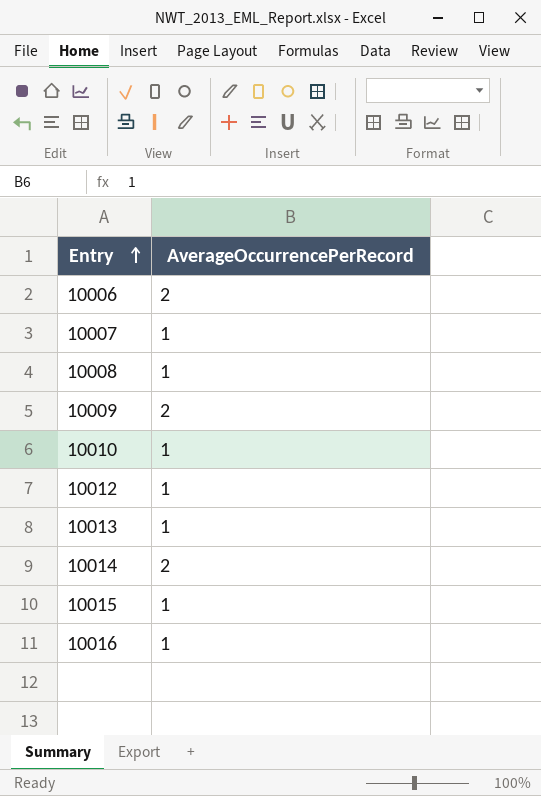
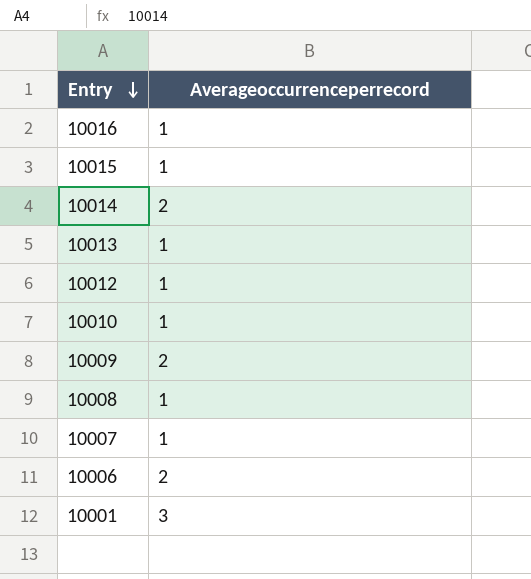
row order: Entry ascending -> Entry descending
column name: AverageOccurrencePerRecord -> Averageoccurrenceperrecord
row 10001: none -> 3

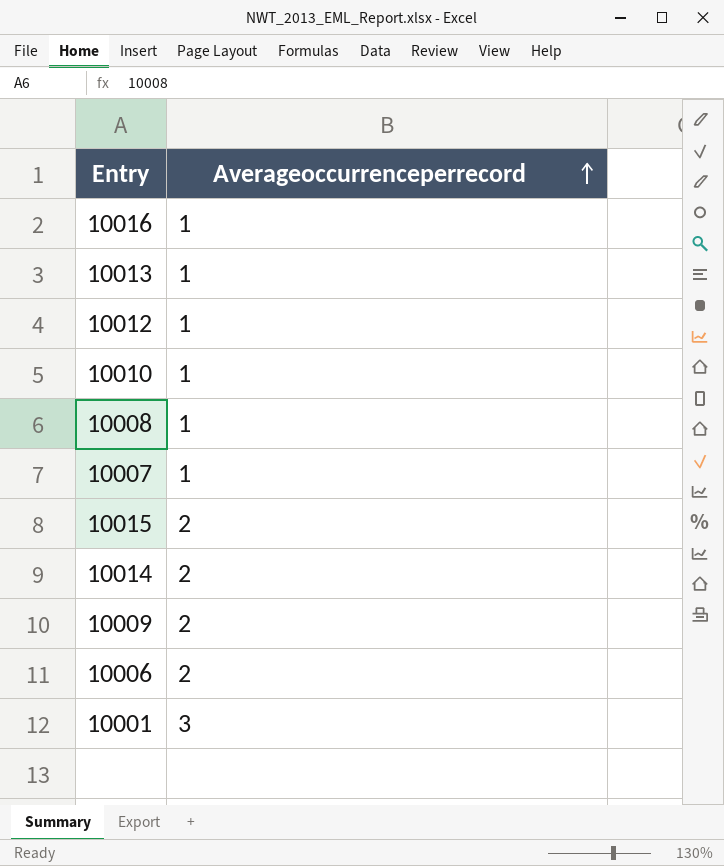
row order: Entry descending -> Averageoccurrenceperrecord ascending
10015 | Averageoccurrenceperrecord: 1 -> 2

